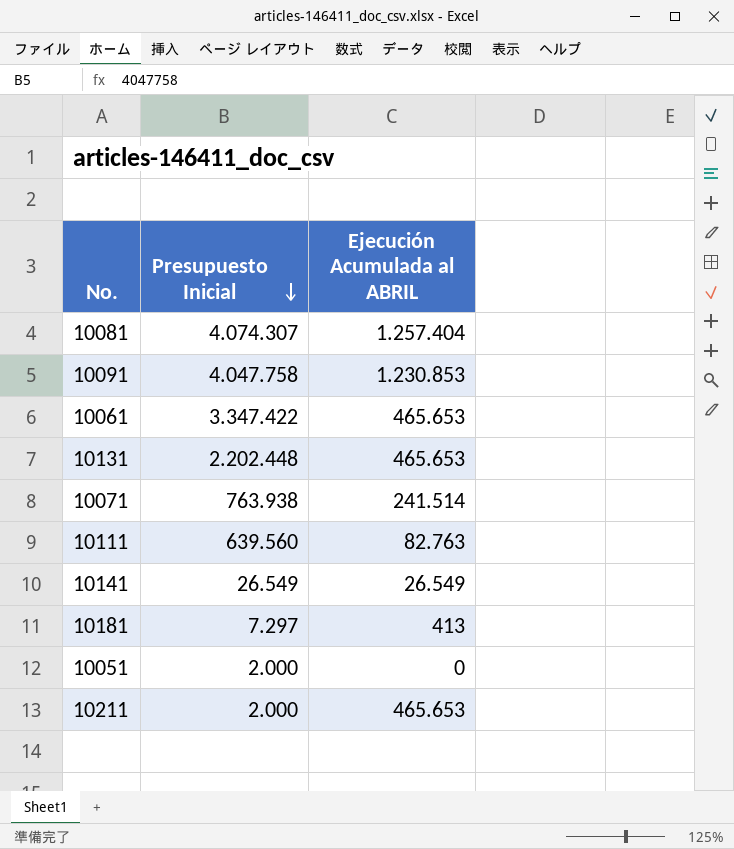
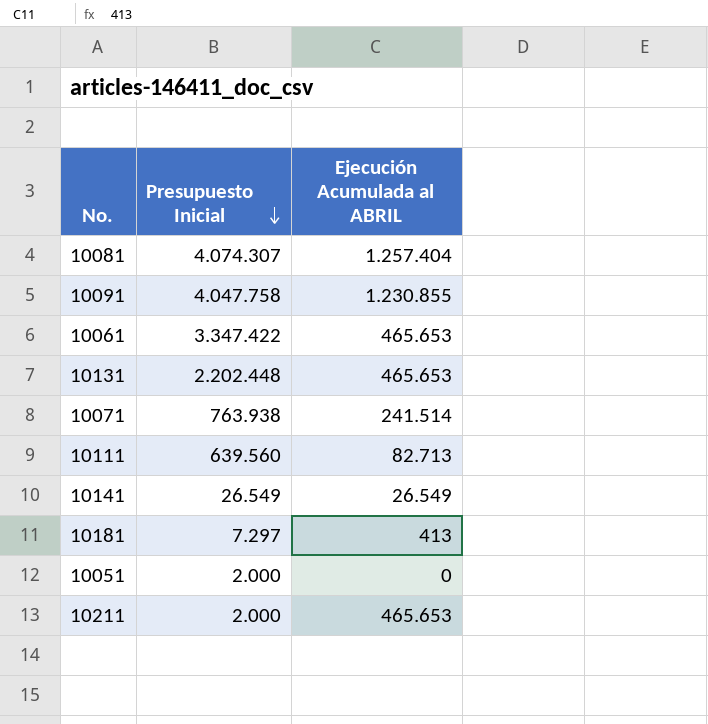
10091 | Ejecución Acumulada al ABRIL: 1.230.853 -> 1.230.855
10111 | Ejecución Acumulada al ABRIL: 82.763 -> 82.713

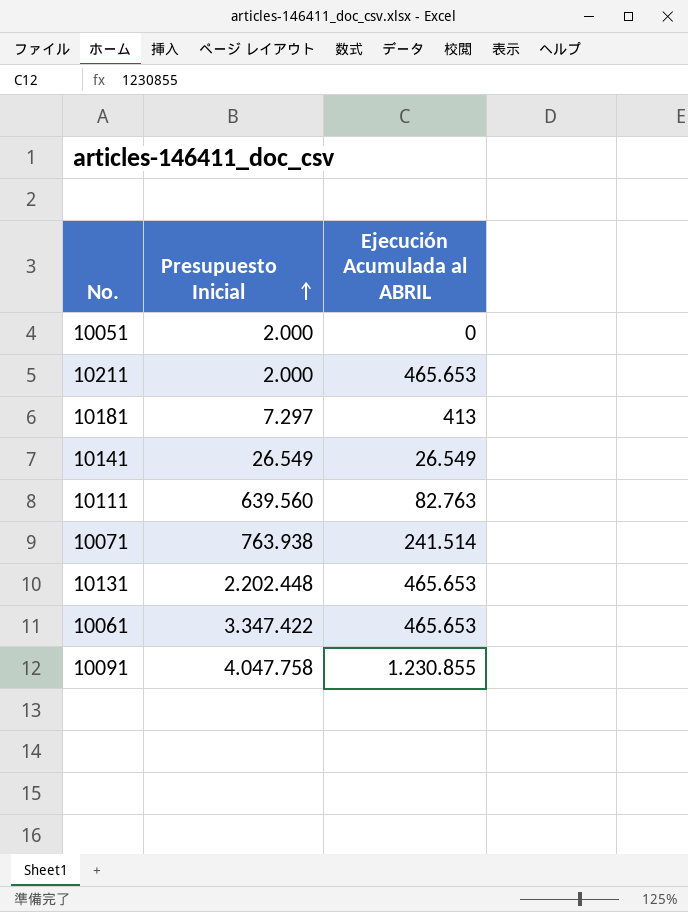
row order: Presupuesto Inicial descending -> Presupuesto Inicial ascending
row 10081: 4.074.307 | 1.257.404 -> none
10111 | Ejecución Acumulada al ABRIL: 82.713 -> 82.763

